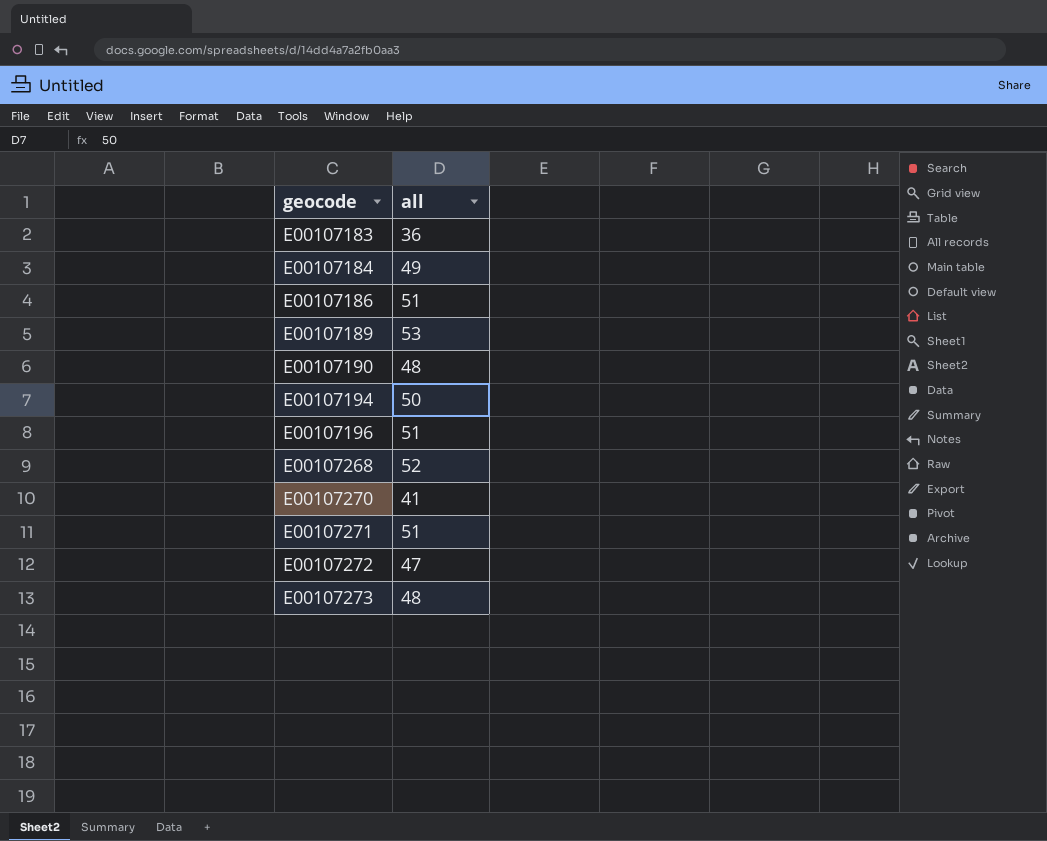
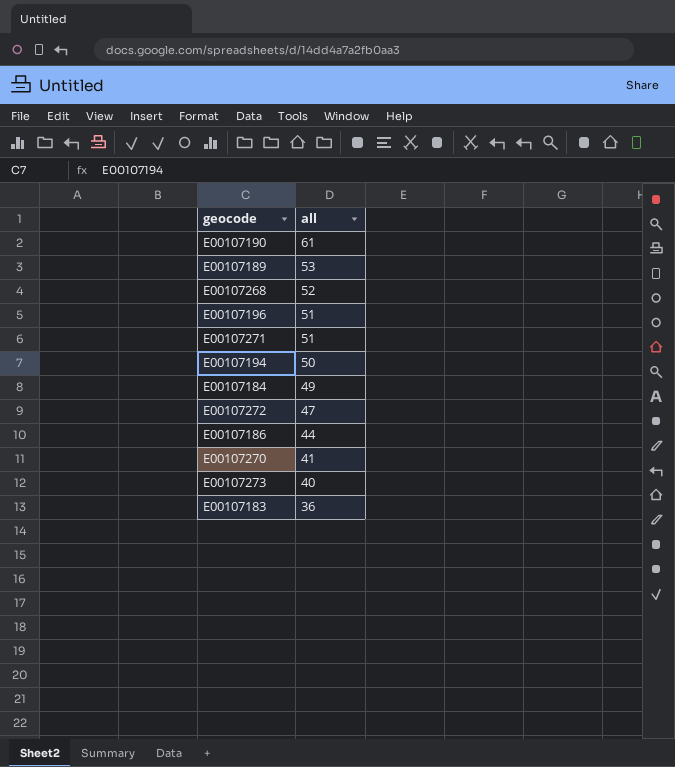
row order: geocode ascending -> all descending
E00107190 | all: 48 -> 61
E00107186 | all: 51 -> 44
E00107273 | all: 48 -> 40

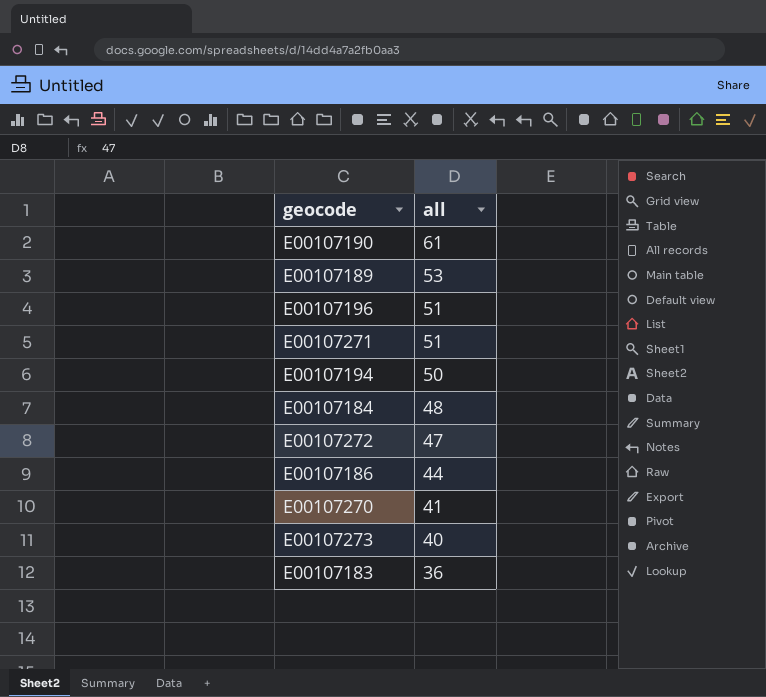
row E00107268: 52 -> none
E00107184 | all: 49 -> 48

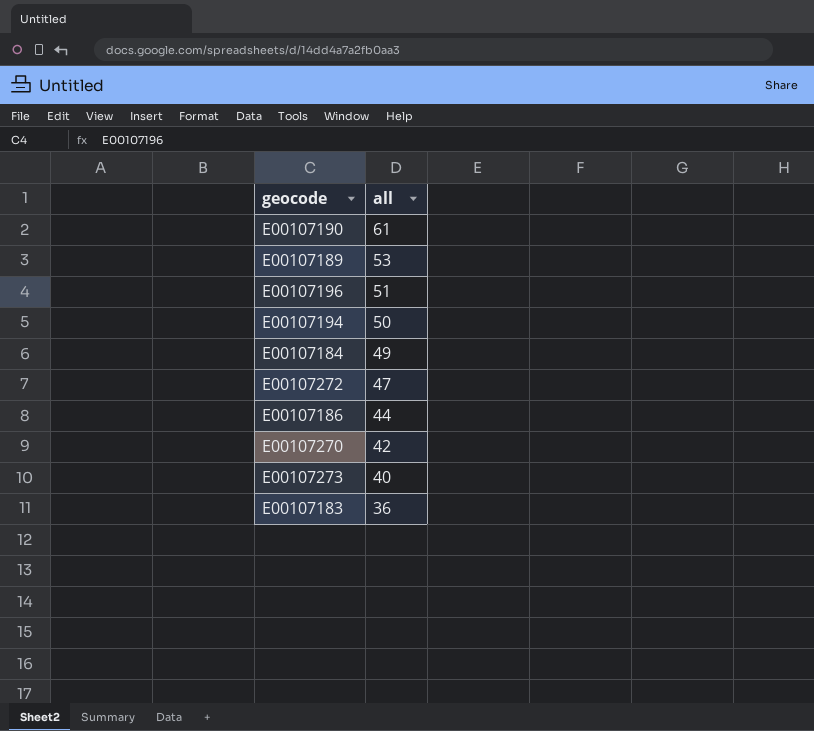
row E00107271: 51 -> none
E00107184 | all: 48 -> 49
E00107270 | all: 41 -> 42

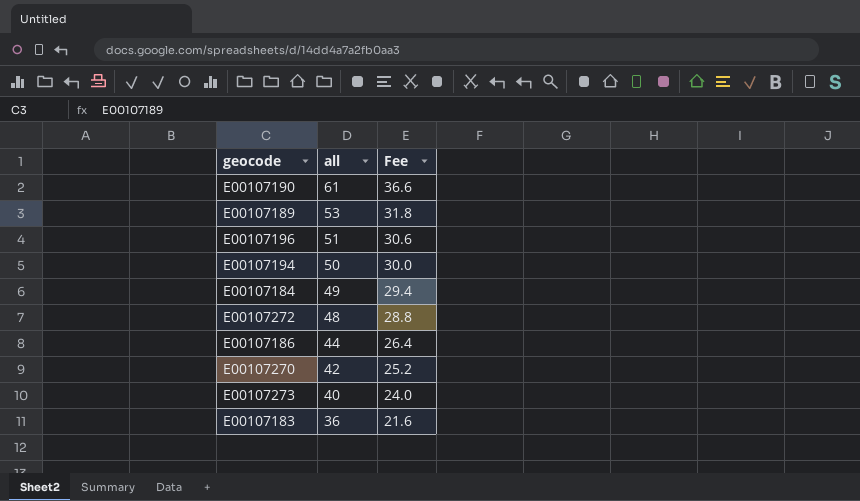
column Fee | formula: none -> [all] * 0.6
E00107272 | all: 47 -> 48

